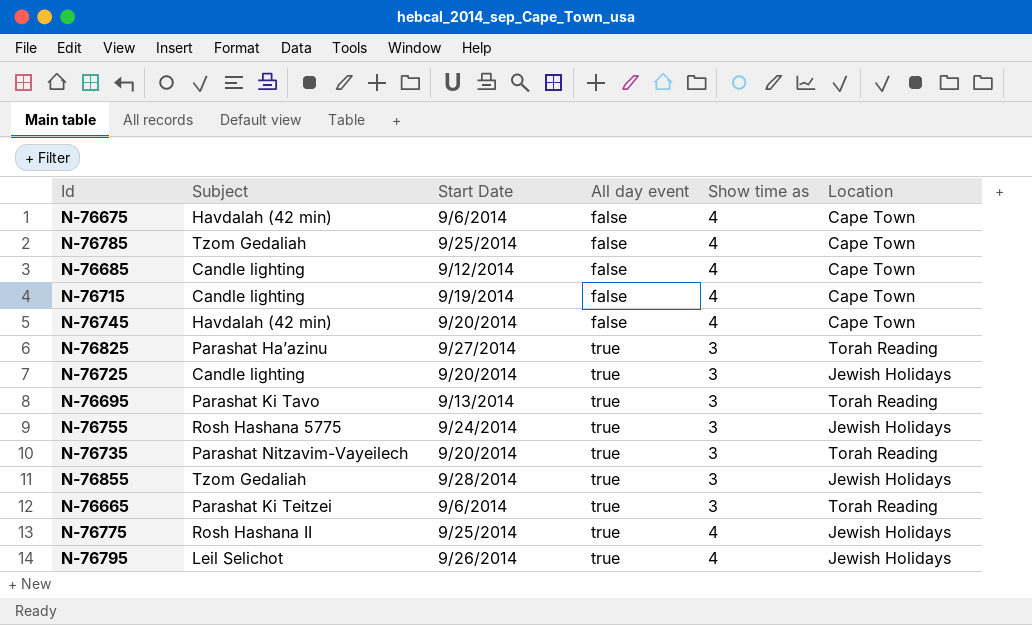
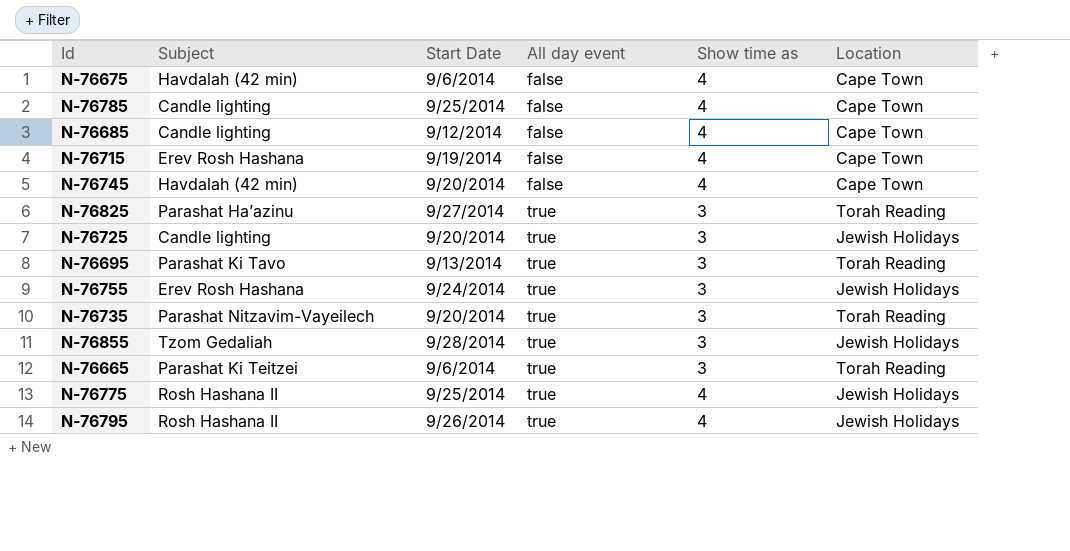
N-76785 | Subject: Tzom Gedaliah -> Candle lighting
N-76715 | Subject: Candle lighting -> Erev Rosh Hashana
N-76755 | Subject: Rosh Hashana 5775 -> Erev Rosh Hashana
N-76795 | Subject: Leil Selichot -> Rosh Hashana II

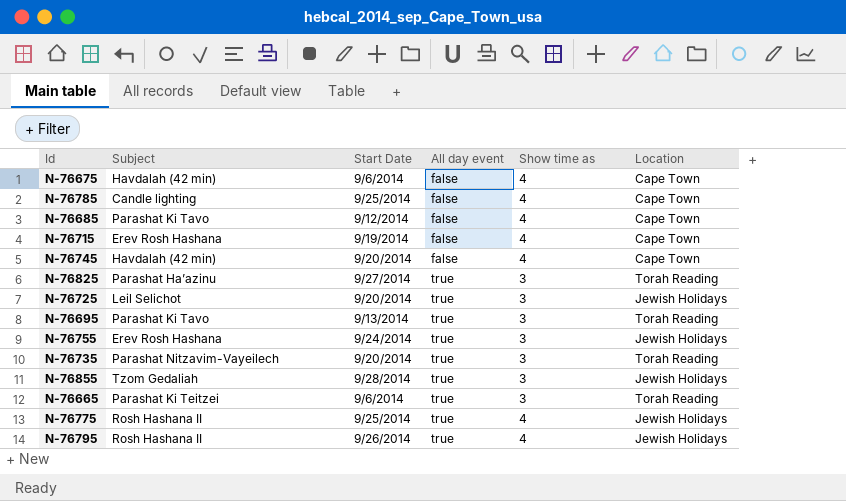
N-76685 | Subject: Candle lighting -> Parashat Ki Tavo
N-76725 | Subject: Candle lighting -> Leil Selichot

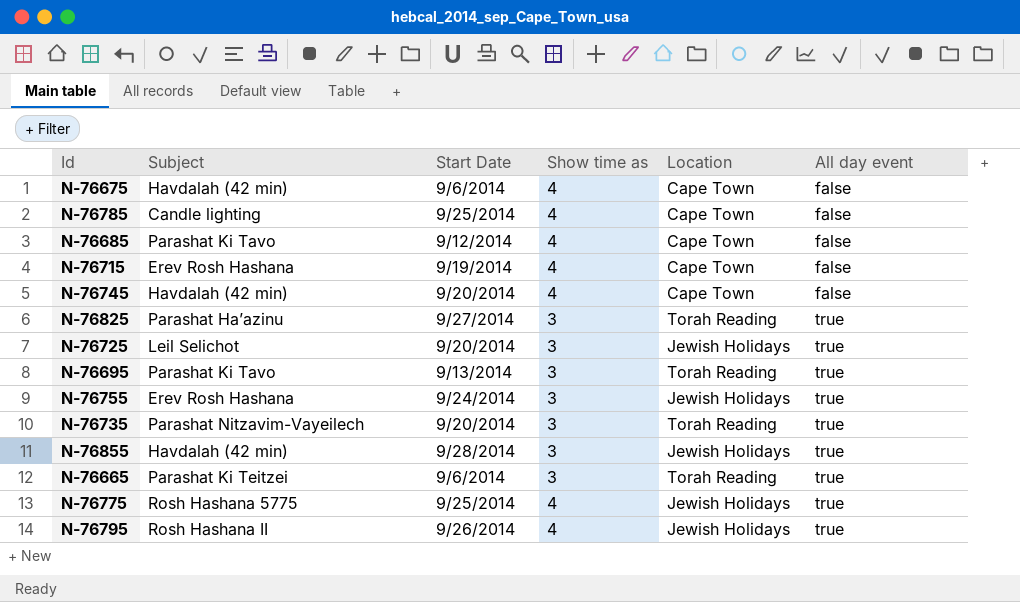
column All day event | position: 4 -> 6
N-76855 | Subject: Tzom Gedaliah -> Havdalah (42 min)
N-76775 | Subject: Rosh Hashana II -> Rosh Hashana 5775

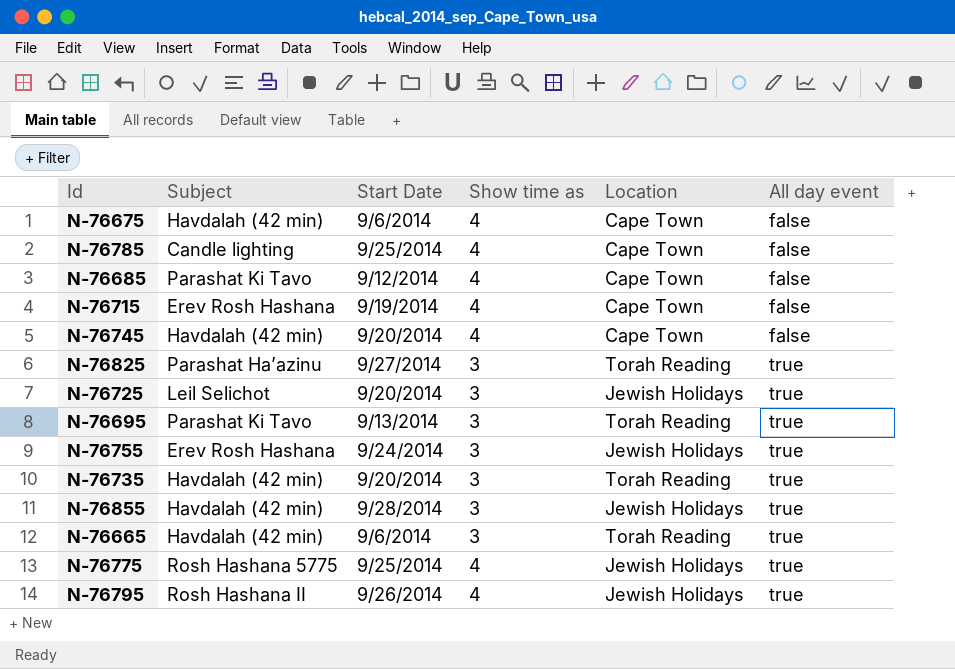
N-76735 | Subject: Parashat Nitzavim-Vayeilech -> Havdalah (42 min)
N-76665 | Subject: Parashat Ki Teitzei -> Havdalah (42 min)

